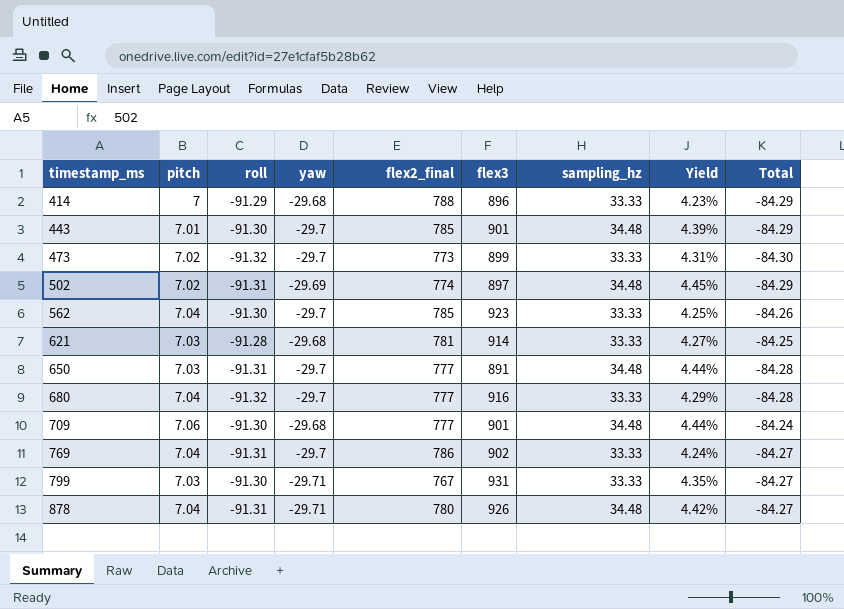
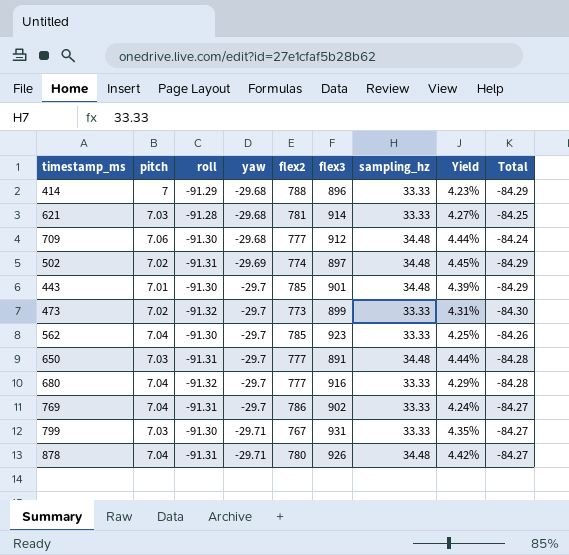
row order: timestamp_ms ascending -> yaw descending
column name: flex2_final -> flex2
709 | flex3: 901 -> 912

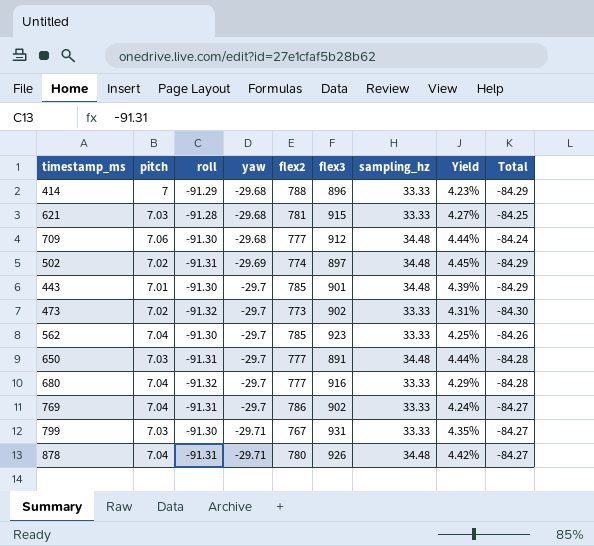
621 | flex3: 914 -> 915
473 | flex3: 899 -> 902

